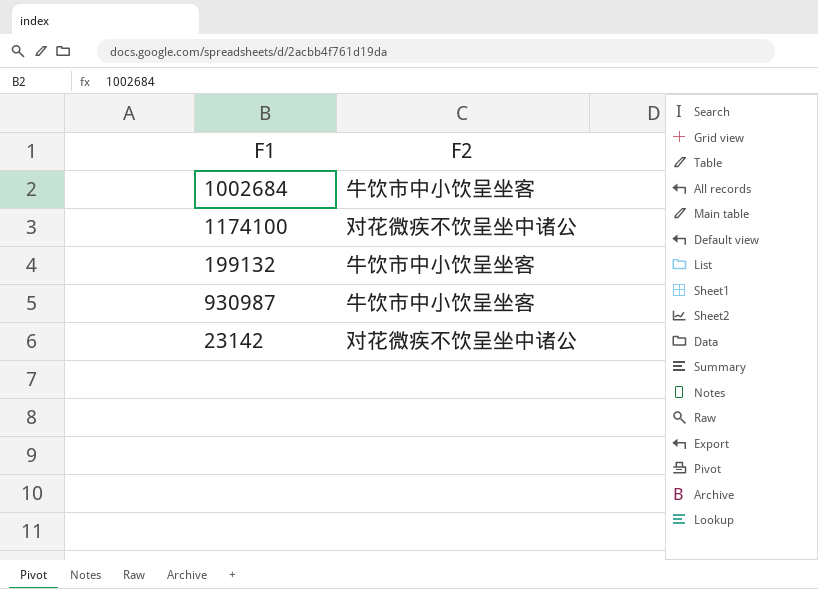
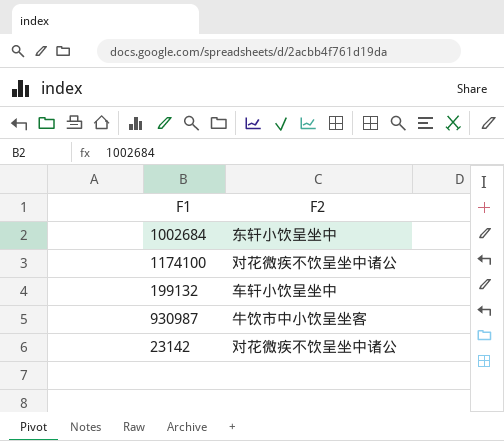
1002684 | F2: 牛饮市中小饮呈坐客 -> 东轩小饮呈坐中
199132 | F2: 牛饮市中小饮呈坐客 -> 车轩小饮呈坐中

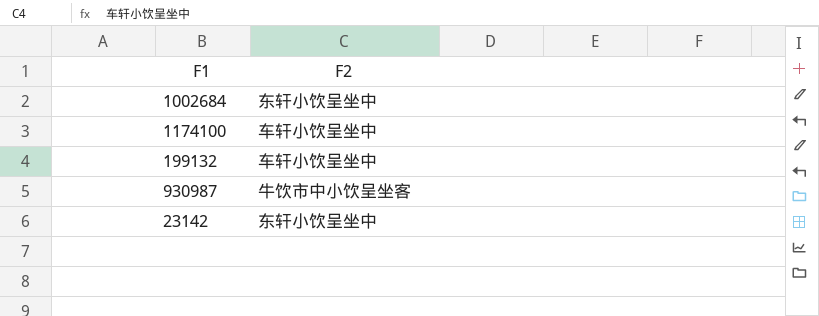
1174100 | F2: 对花微疾不饮呈坐中诸公 -> 车轩小饮呈坐中
23142 | F2: 对花微疾不饮呈坐中诸公 -> 东轩小饮呈坐中

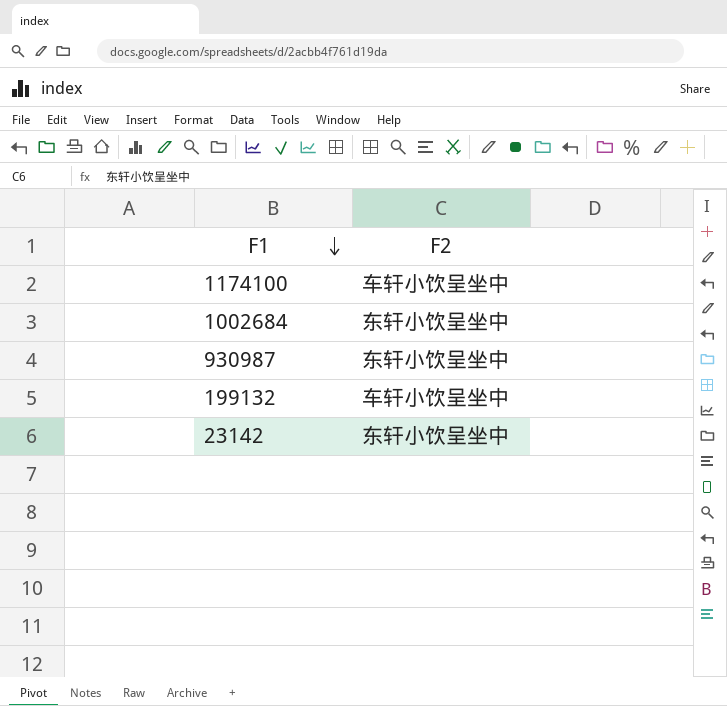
row order: none -> F1 descending
930987 | F2: 牛饮市中小饮呈坐客 -> 东轩小饮呈坐中

